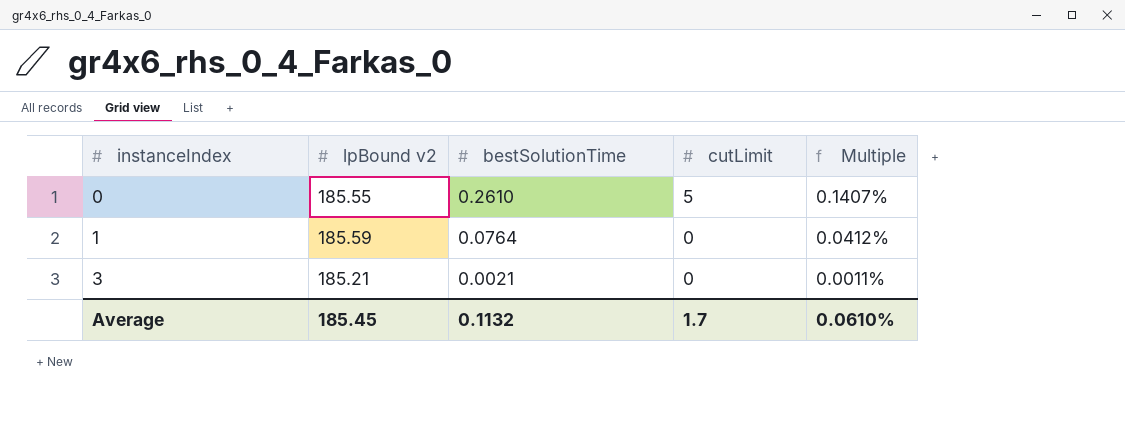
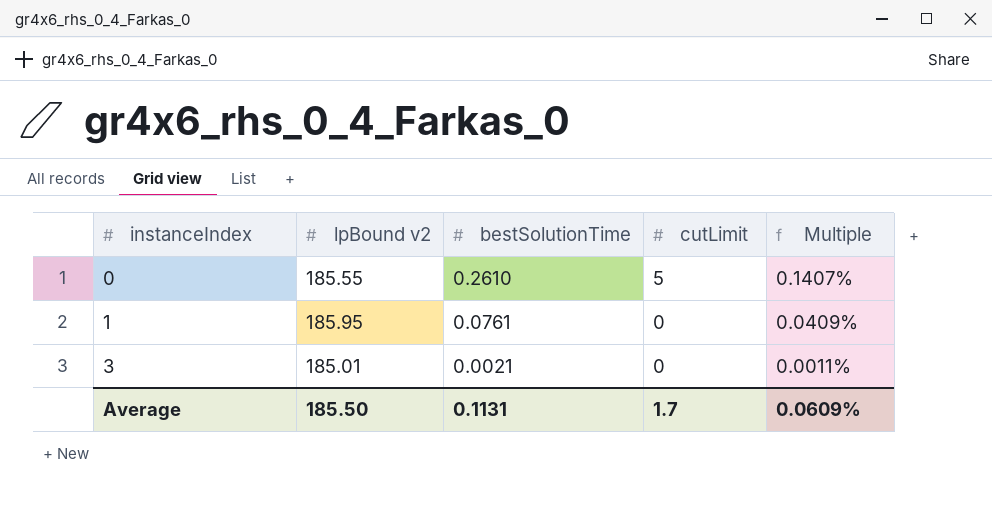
1 | lpBound v2: 185.59 -> 185.95
1 | bestSolutionTime: 0.0764 -> 0.0761
1 | Multiple: 0.0412% -> 0.0409%
3 | lpBound v2: 185.21 -> 185.01
Average | lpBound v2: 185.45 -> 185.50
Average | bestSolutionTime: 0.1132 -> 0.1131
Average | Multiple: 0.0610% -> 0.0609%

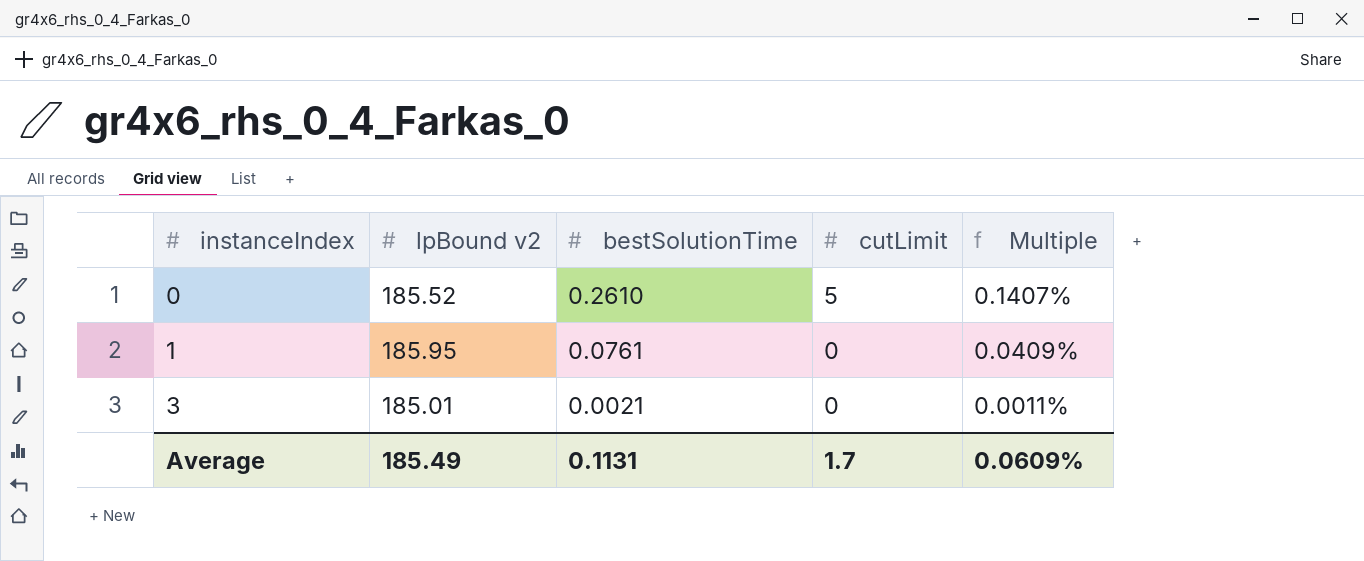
0 | lpBound v2: 185.55 -> 185.52
Average | lpBound v2: 185.50 -> 185.49

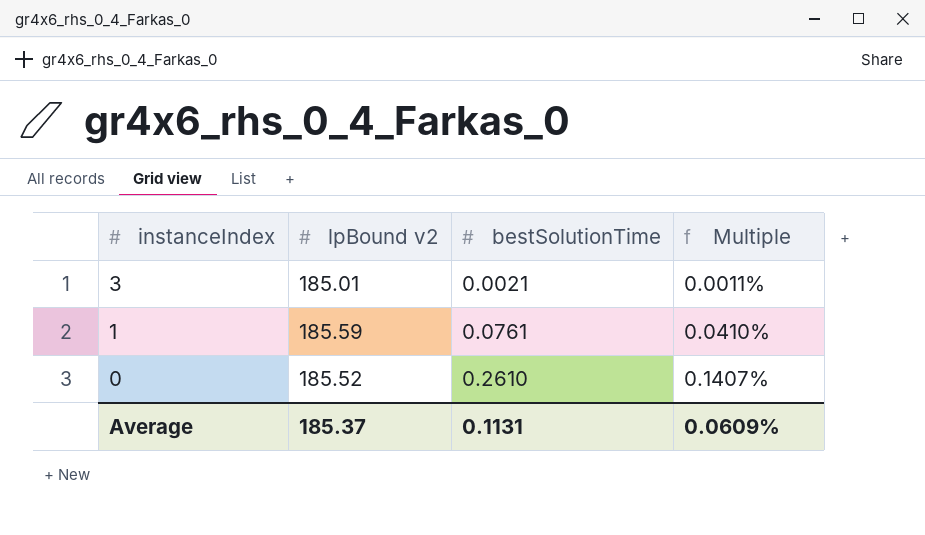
row order: instanceIndex ascending -> instanceIndex descending
column cutLimit | position: 4 -> none
1 | lpBound v2: 185.95 -> 185.59
1 | Multiple: 0.0409% -> 0.0410%
Average | lpBound v2: 185.49 -> 185.37

